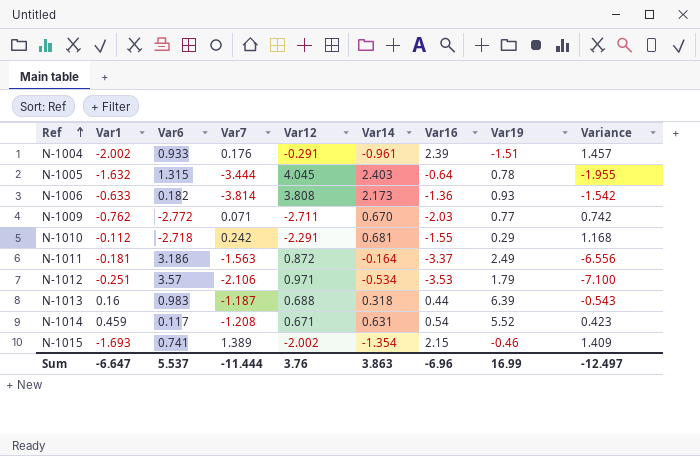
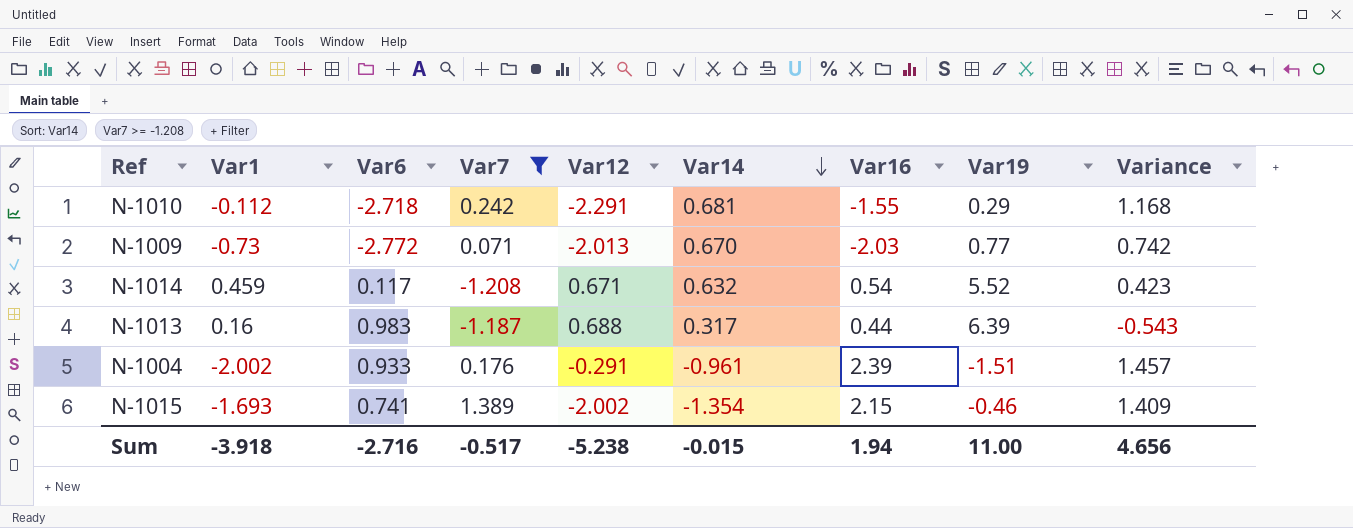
filter: none -> Var7 >= -1.208
row order: Ref ascending -> Var14 descending
N-1009 | Var1: -0.762 -> -0.73
N-1009 | Var12: -2.711 -> -2.013
N-1014 | Var14: 0.631 -> 0.632
N-1013 | Var14: 0.318 -> 0.317
Sum | Var1: -6.647 -> -3.918
Sum | Var6: 5.537 -> -2.716
Sum | Var7: -11.444 -> -0.517
Sum | Var12: 3.76 -> -5.238
Sum | Var14: 3.863 -> -0.015
Sum | Var16: -6.96 -> 1.94
Sum | Var19: 16.99 -> 11.00
Sum | Variance: -12.497 -> 4.656

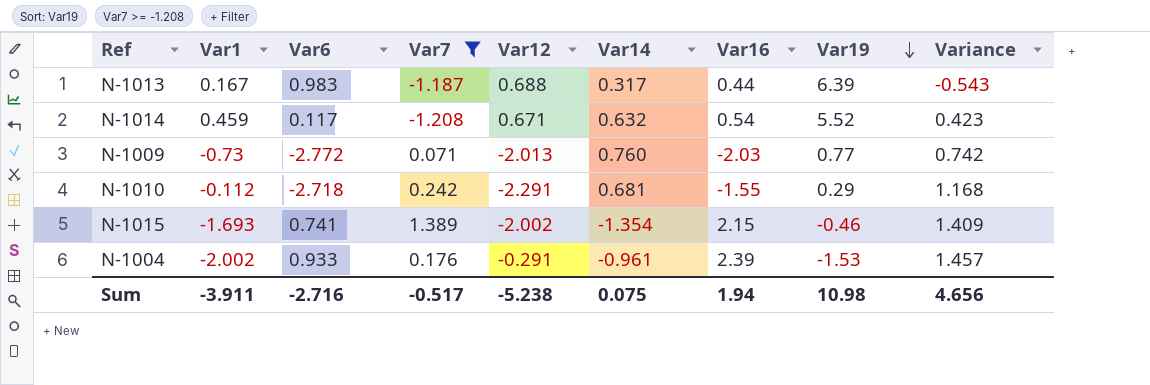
row order: Var14 descending -> Var19 descending
N-1013 | Var1: 0.16 -> 0.167
N-1009 | Var14: 0.670 -> 0.760
N-1004 | Var19: -1.51 -> -1.53
Sum | Var1: -3.918 -> -3.911
Sum | Var14: -0.015 -> 0.075
Sum | Var19: 11.00 -> 10.98

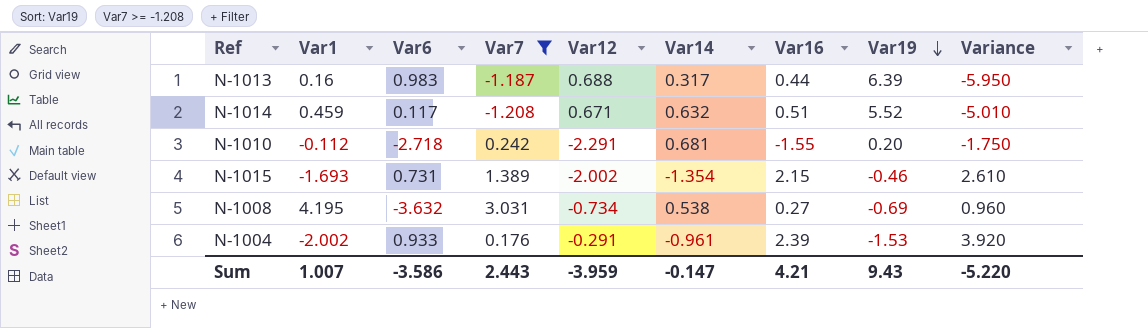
column Variance | formula: [Var16] - [Var6] -> [Var16] - [Var19]
row N-1009: -0.73 | -2.772 | 0.071 | -2.013 | 0.760 | -2.03 | 0.77 | 0.742 -> none
N-1013 | Var1: 0.167 -> 0.16
N-1014 | Var16: 0.54 -> 0.51
N-1010 | Var19: 0.29 -> 0.20
N-1015 | Var6: 0.741 -> 0.731
row N-1008: none -> 4.195 | -3.632 | 3.031 | -0.734 | 0.538 | 0.27 | -0.69 | 0.960
Sum | Var1: -3.911 -> 1.007
Sum | Var6: -2.716 -> -3.586
Sum | Var7: -0.517 -> 2.443
Sum | Var12: -5.238 -> -3.959
Sum | Var14: 0.075 -> -0.147
Sum | Var16: 1.94 -> 4.21
Sum | Var19: 10.98 -> 9.43
Sum | Variance: 4.656 -> -5.220

